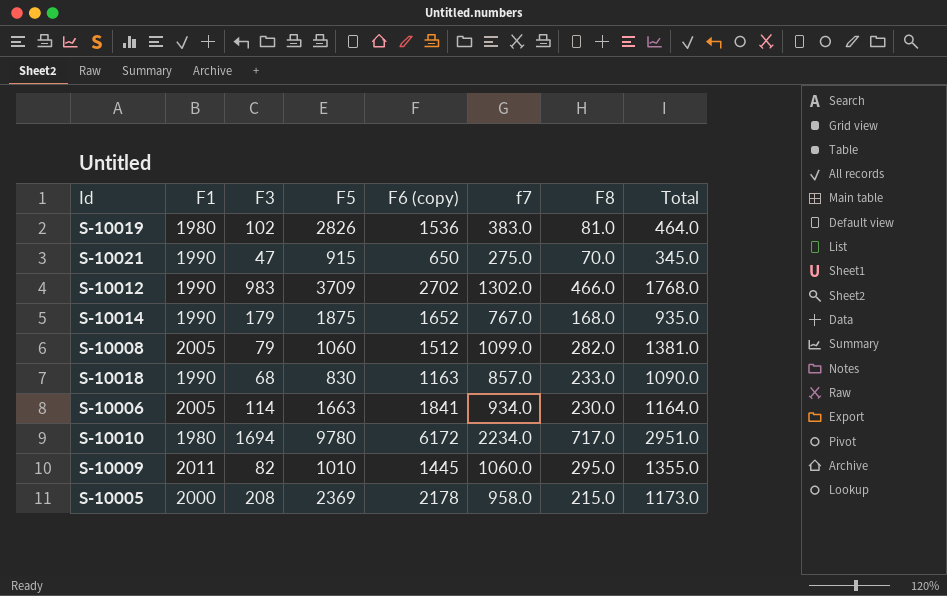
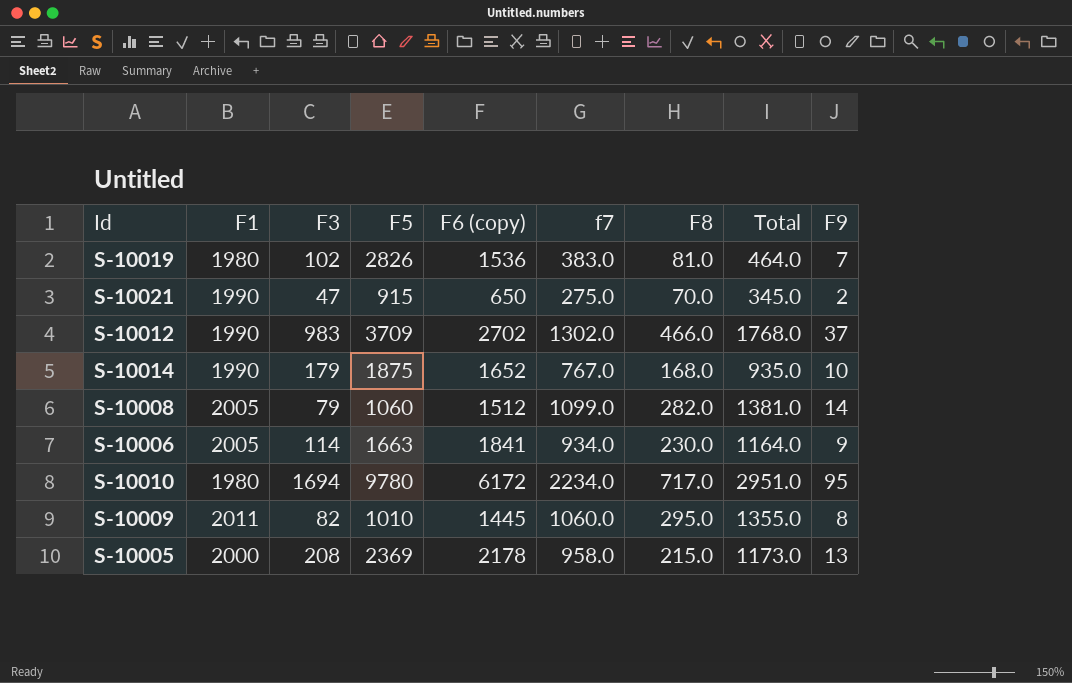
column F9 | position: none -> 9
row S-10018: 1990 | 68 | 830 | 1163 | 857.0 | 233.0 | 1090.0 -> none

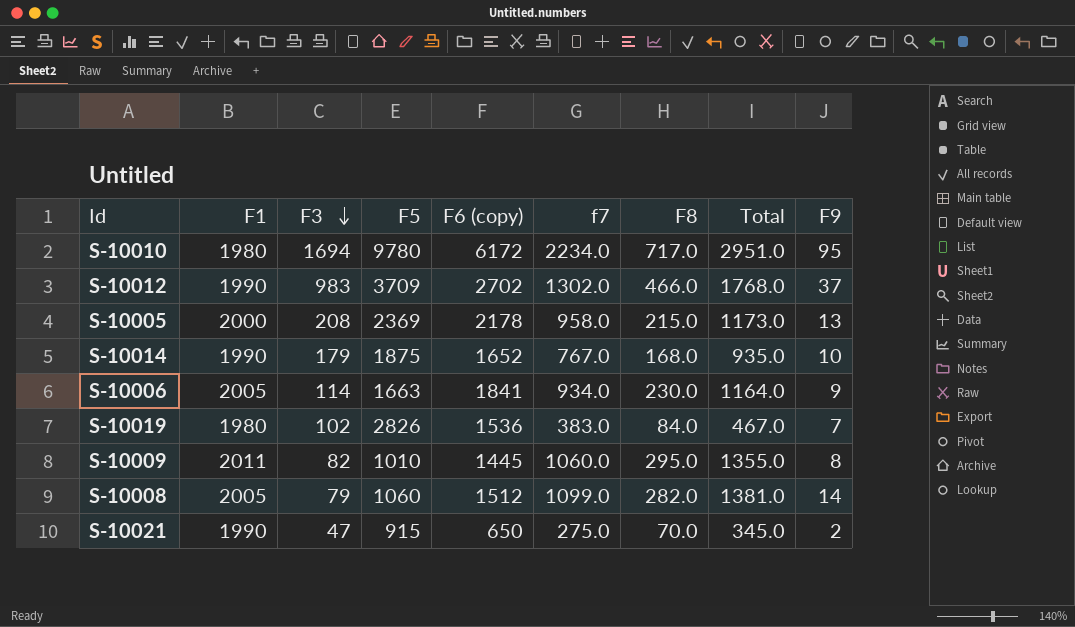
row order: none -> F3 descending
S-10019 | F8: 81.0 -> 84.0
S-10019 | Total: 464.0 -> 467.0

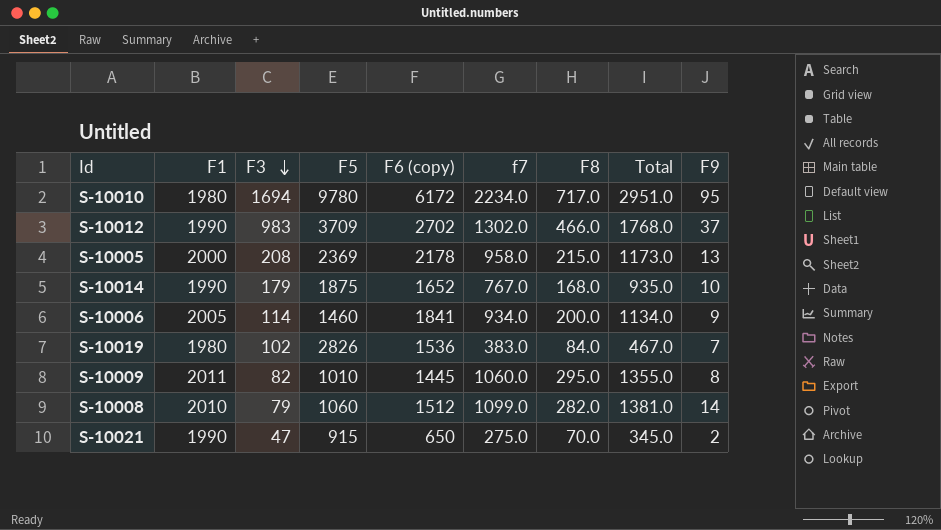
S-10006 | F5: 1663 -> 1460
S-10006 | F8: 230.0 -> 200.0
S-10006 | Total: 1164.0 -> 1134.0
S-10008 | F1: 2005 -> 2010

